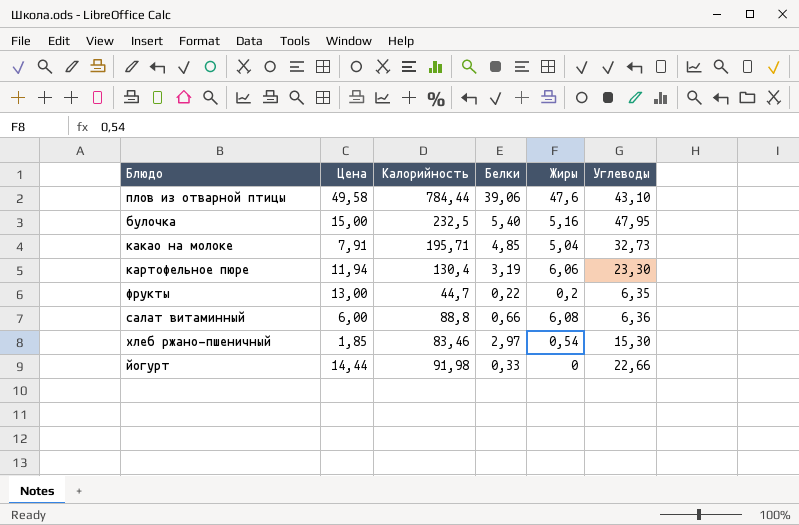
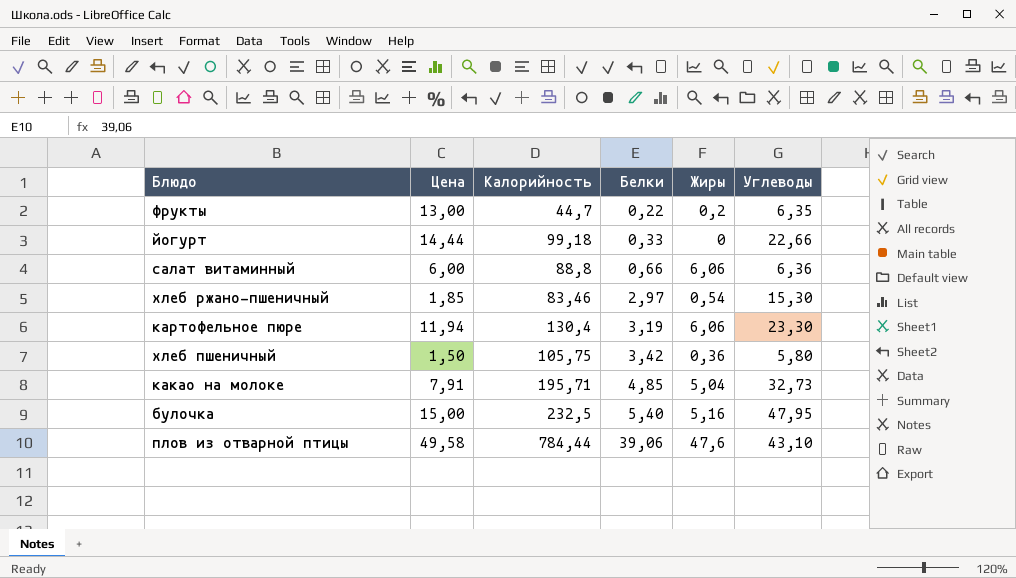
row order: none -> Белки ascending
йогурт | Калорийность: 91,98 -> 99,18
салат витаминный | Жиры: 6,08 -> 6,06
row хлеб пшеничный: none -> 1,50 | 105,75 | 3,42 | 0,36 | 5,80

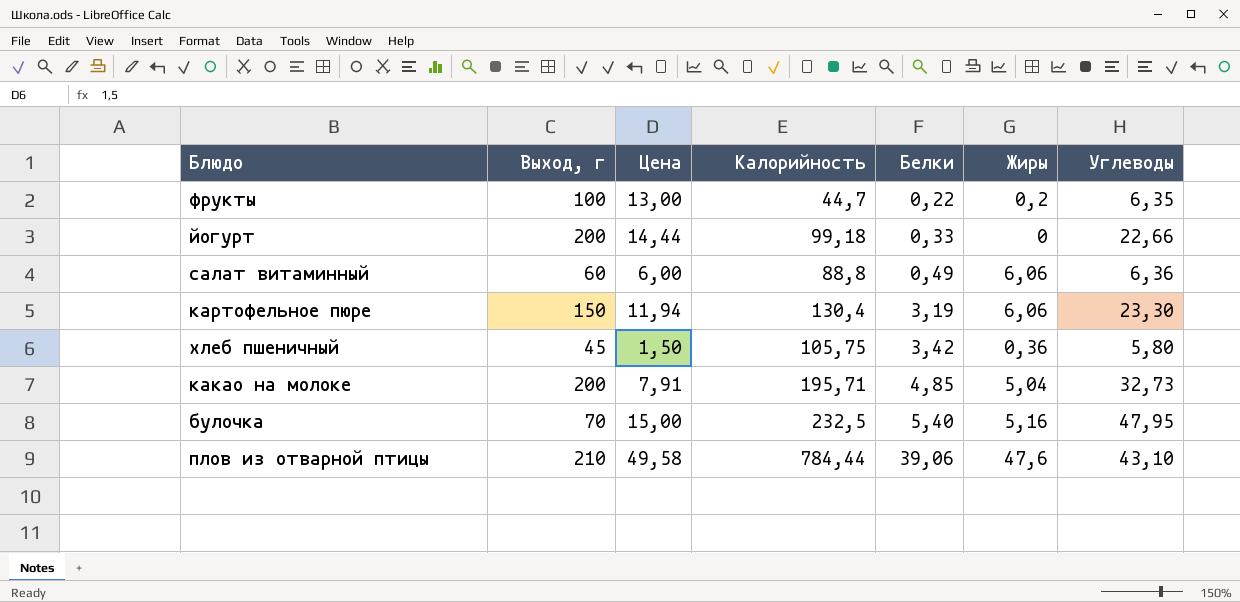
column Выход, г | position: none -> 2
row хлеб ржано-пшеничный: 1,85 | 83,46 | 2,97 | 0,54 | 15,30 -> none
салат витаминный | Белки: 0,66 -> 0,49

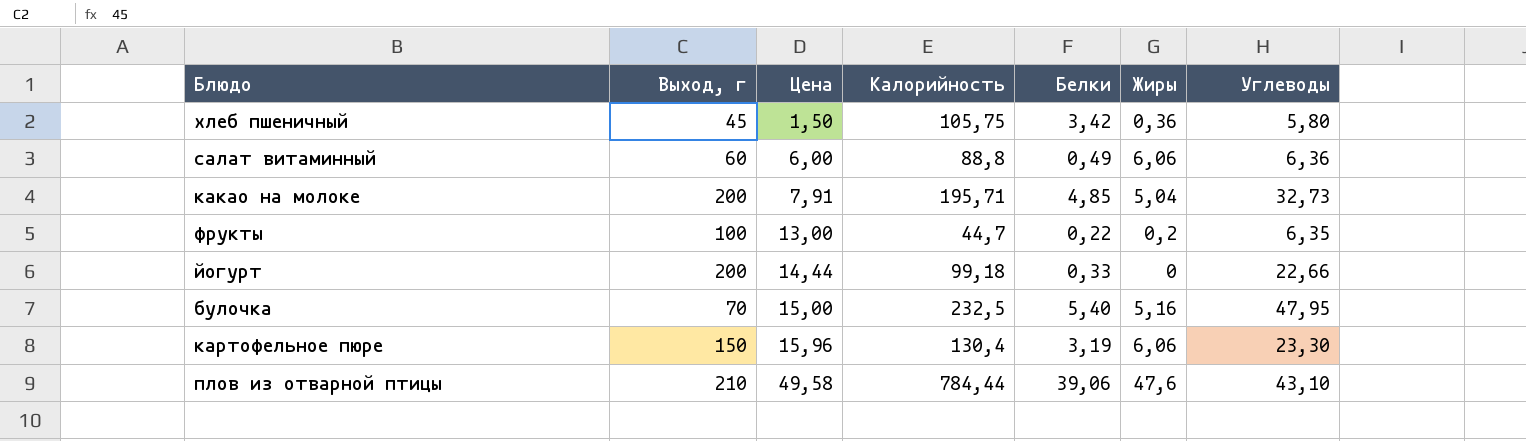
row order: Белки ascending -> Цена ascending
картофельное пюре | Цена: 11,94 -> 15,96

